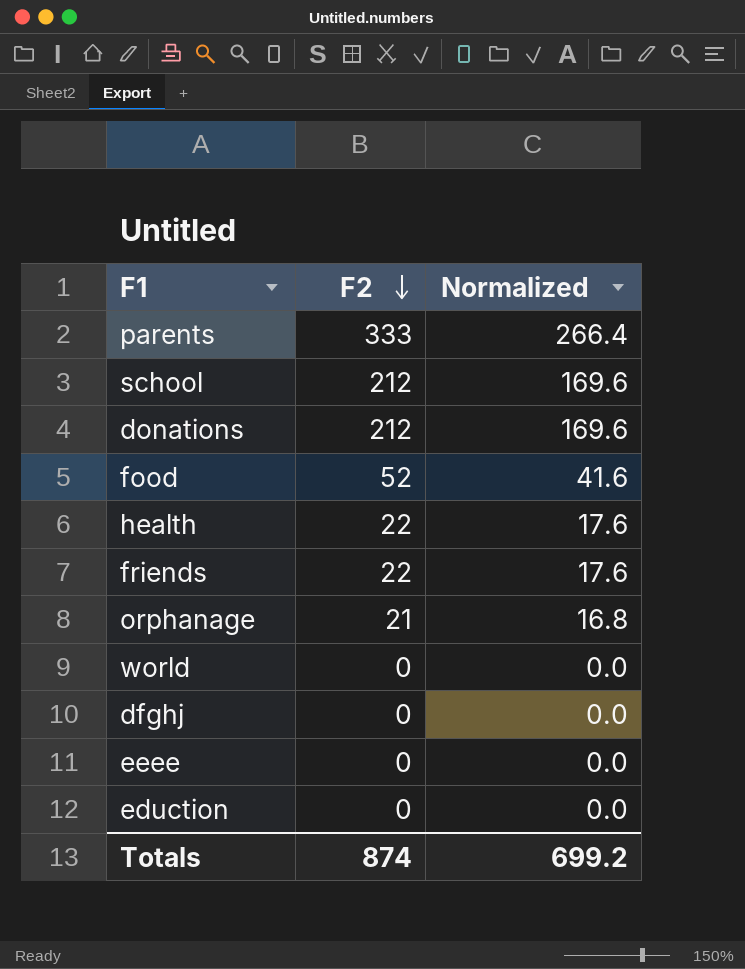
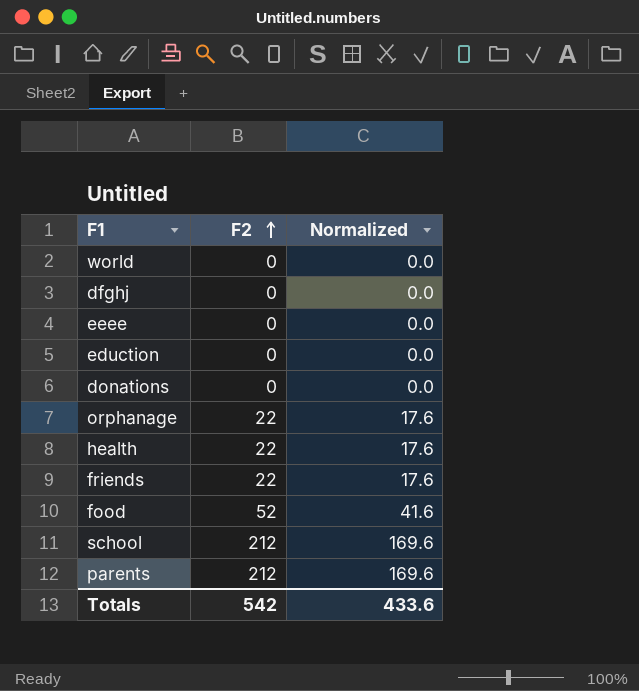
row order: F2 descending -> F2 ascending
donations | F2: 212 -> 0
donations | Normalized: 169.6 -> 0.0
orphanage | F2: 21 -> 22
orphanage | Normalized: 16.8 -> 17.6
parents | F2: 333 -> 212
parents | Normalized: 266.4 -> 169.6
Totals | F2: 874 -> 542
Totals | Normalized: 699.2 -> 433.6

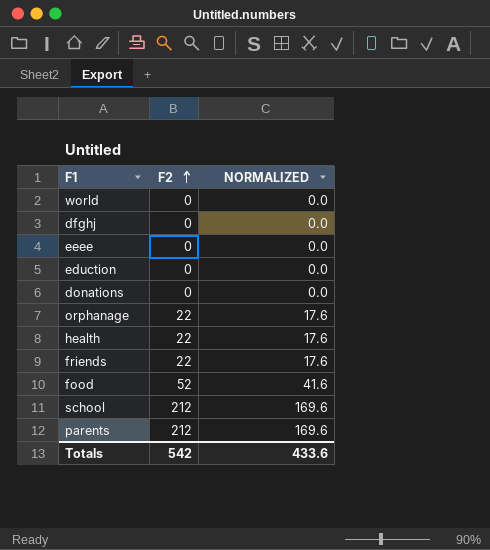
column name: Normalized -> NORMALIZED

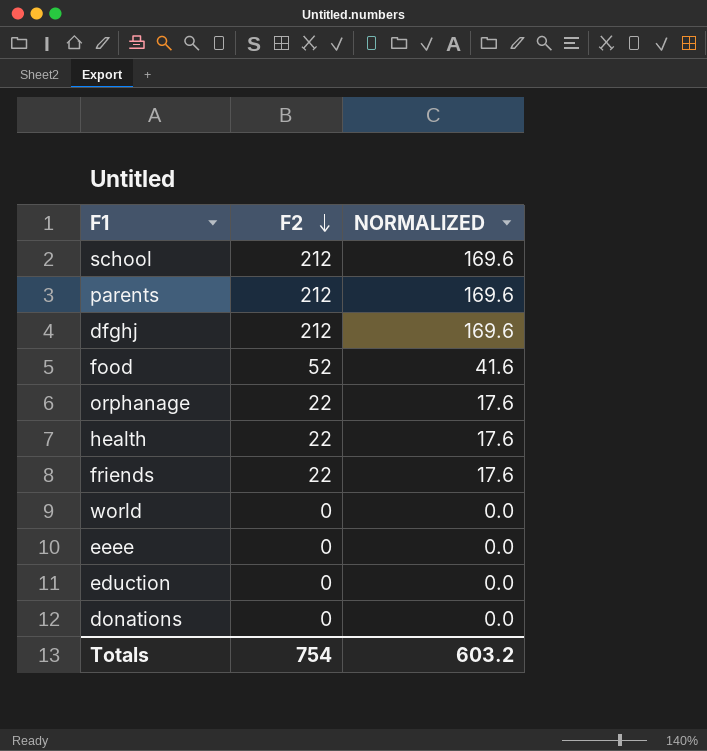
row order: F2 ascending -> F2 descending
dfghj | F2: 0 -> 212
dfghj | NORMALIZED: 0.0 -> 169.6
Totals | F2: 542 -> 754
Totals | NORMALIZED: 433.6 -> 603.2

